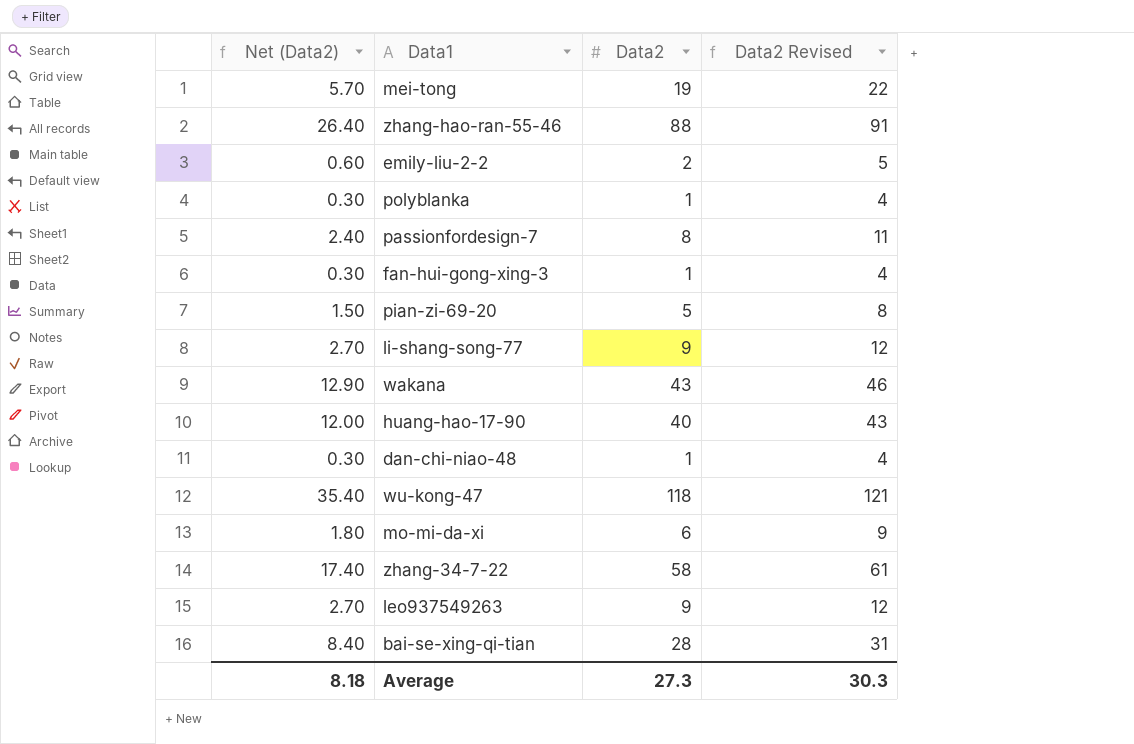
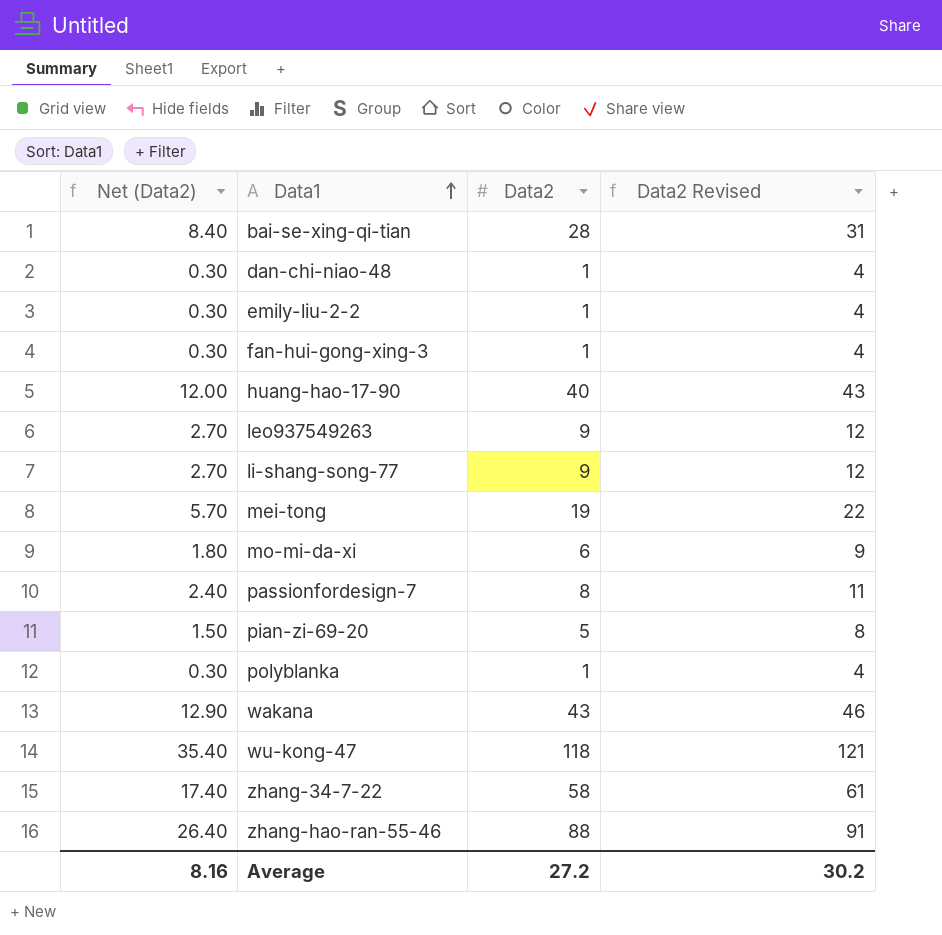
row order: none -> Data1 ascending
emily-liu-2-2 | Net (Data2): 0.60 -> 0.30
emily-liu-2-2 | Data2: 2 -> 1
emily-liu-2-2 | Data2 Revised: 5 -> 4
Average | Net (Data2): 8.18 -> 8.16
Average | Data2: 27.3 -> 27.2
Average | Data2 Revised: 30.3 -> 30.2

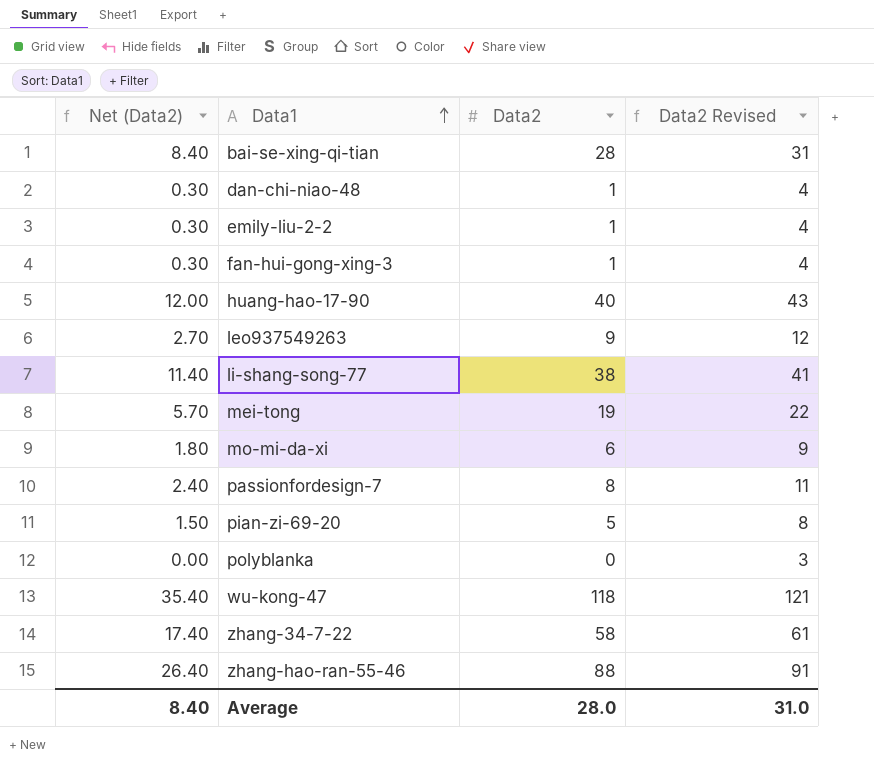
row wakana: 12.90 | 43 | 46 -> none
li-shang-song-77 | Net (Data2): 2.70 -> 11.40
li-shang-song-77 | Data2: 9 -> 38
li-shang-song-77 | Data2 Revised: 12 -> 41
polyblanka | Net (Data2): 0.30 -> 0.00
polyblanka | Data2: 1 -> 0
polyblanka | Data2 Revised: 4 -> 3
Average | Net (Data2): 8.16 -> 8.40
Average | Data2: 27.2 -> 28.0
Average | Data2 Revised: 30.2 -> 31.0

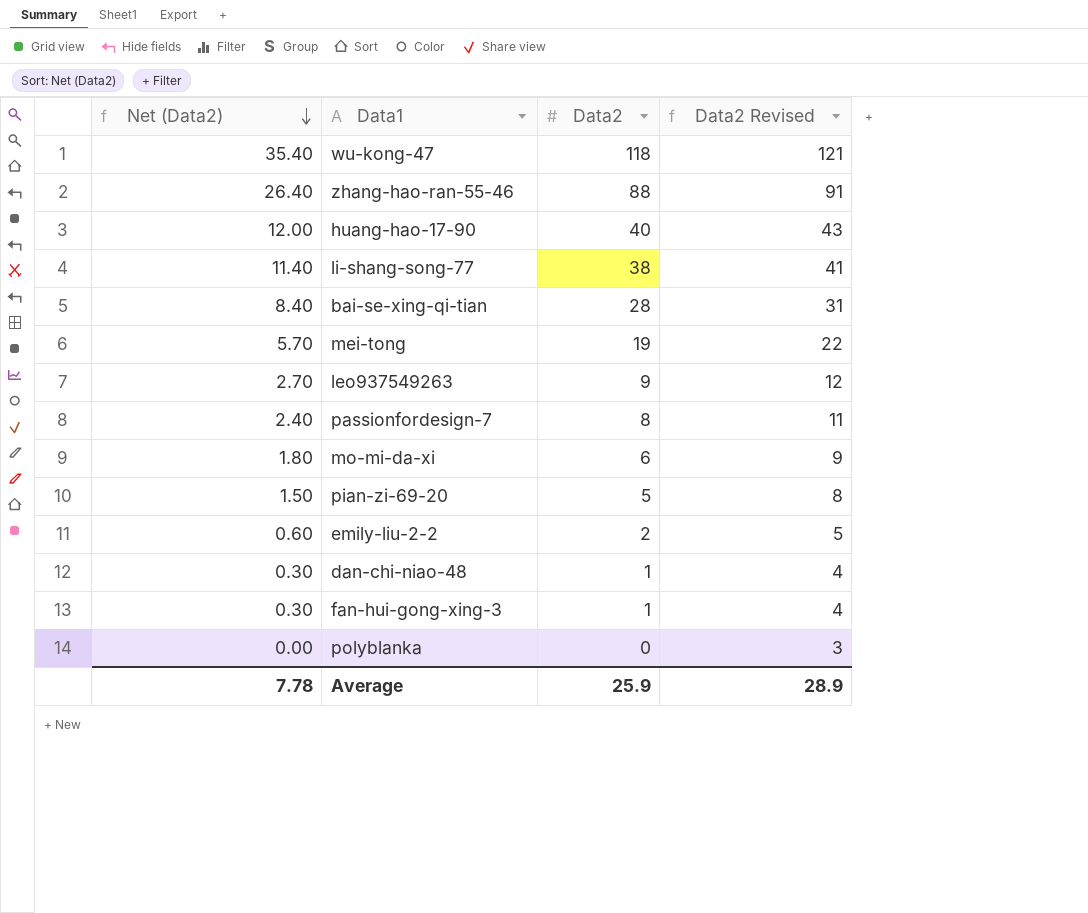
row order: Data1 ascending -> Net (Data2) descending
row zhang-34-7-22: 17.40 | 58 | 61 -> none
emily-liu-2-2 | Net (Data2): 0.30 -> 0.60
emily-liu-2-2 | Data2: 1 -> 2
emily-liu-2-2 | Data2 Revised: 4 -> 5
Average | Net (Data2): 8.40 -> 7.78
Average | Data2: 28.0 -> 25.9
Average | Data2 Revised: 31.0 -> 28.9

